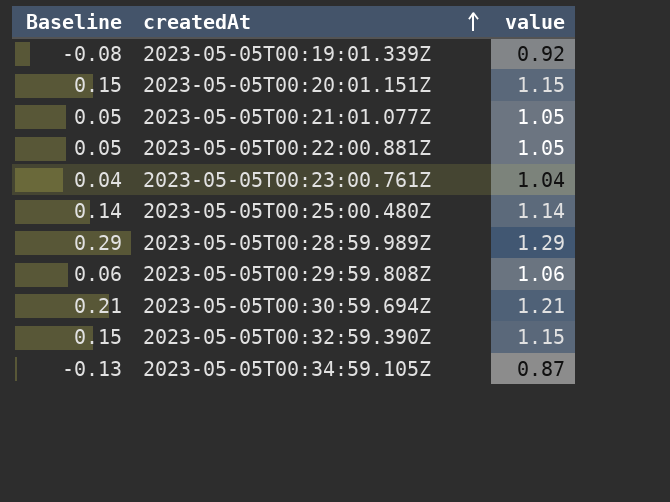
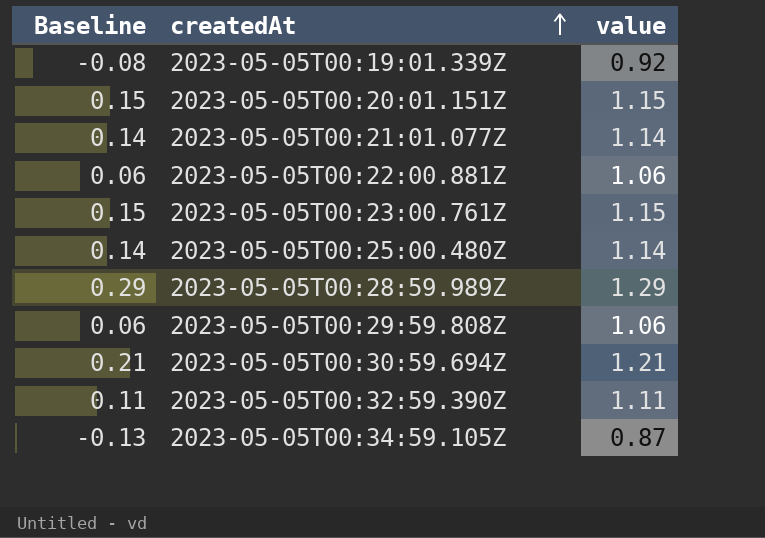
2023-05-05T00:21:01.077Z | Baseline: 0.05 -> 0.14
2023-05-05T00:21:01.077Z | value: 1.05 -> 1.14
2023-05-05T00:22:00.881Z | Baseline: 0.05 -> 0.06
2023-05-05T00:22:00.881Z | value: 1.05 -> 1.06
2023-05-05T00:23:00.761Z | Baseline: 0.04 -> 0.15
2023-05-05T00:23:00.761Z | value: 1.04 -> 1.15
2023-05-05T00:32:59.390Z | Baseline: 0.15 -> 0.11
2023-05-05T00:32:59.390Z | value: 1.15 -> 1.11

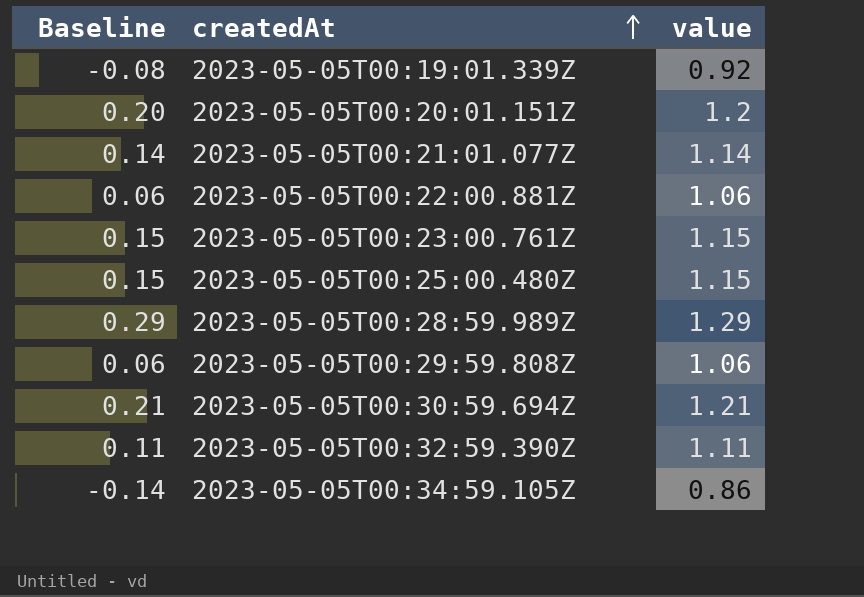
2023-05-05T00:20:01.151Z | Baseline: 0.15 -> 0.20
2023-05-05T00:20:01.151Z | value: 1.15 -> 1.2
2023-05-05T00:25:00.480Z | Baseline: 0.14 -> 0.15
2023-05-05T00:25:00.480Z | value: 1.14 -> 1.15
2023-05-05T00:34:59.105Z | Baseline: -0.13 -> -0.14
2023-05-05T00:34:59.105Z | value: 0.87 -> 0.86

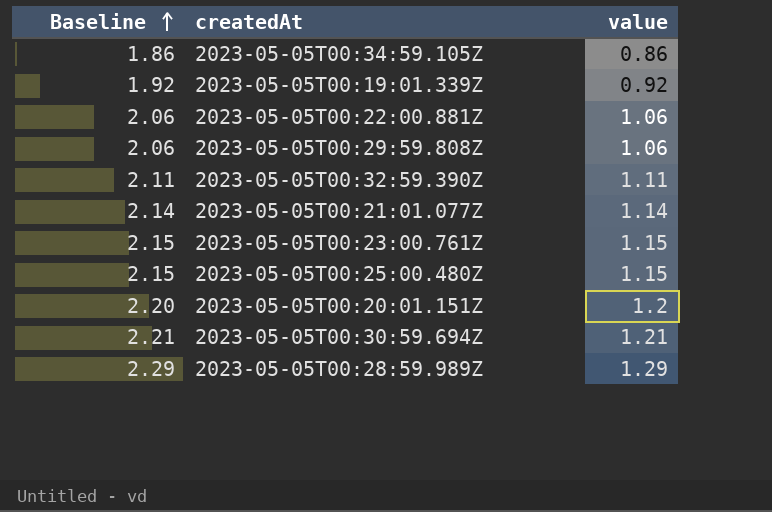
row order: createdAt ascending -> Baseline ascending
column Baseline | formula: [value] - 1 -> [value] + 1

